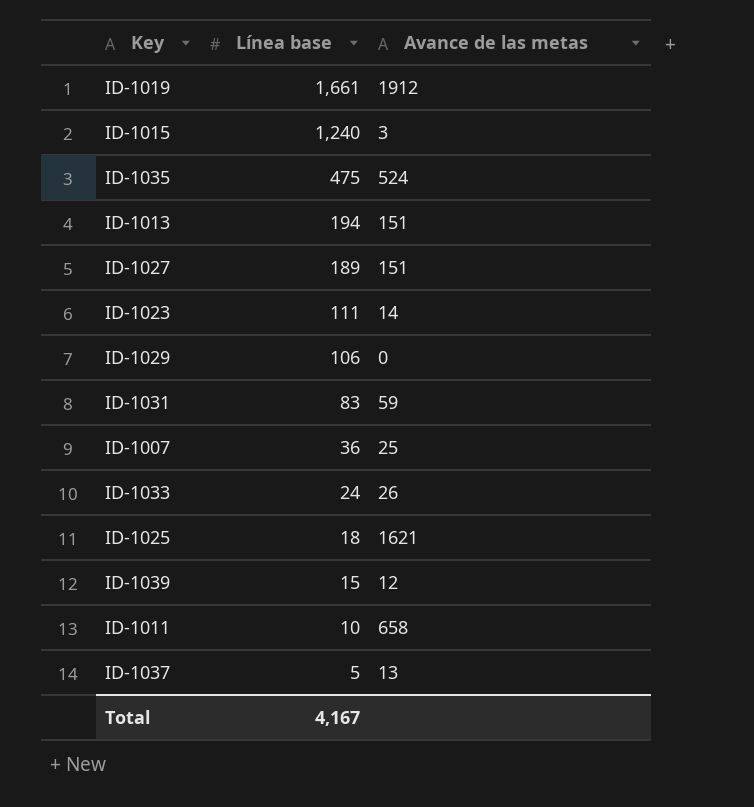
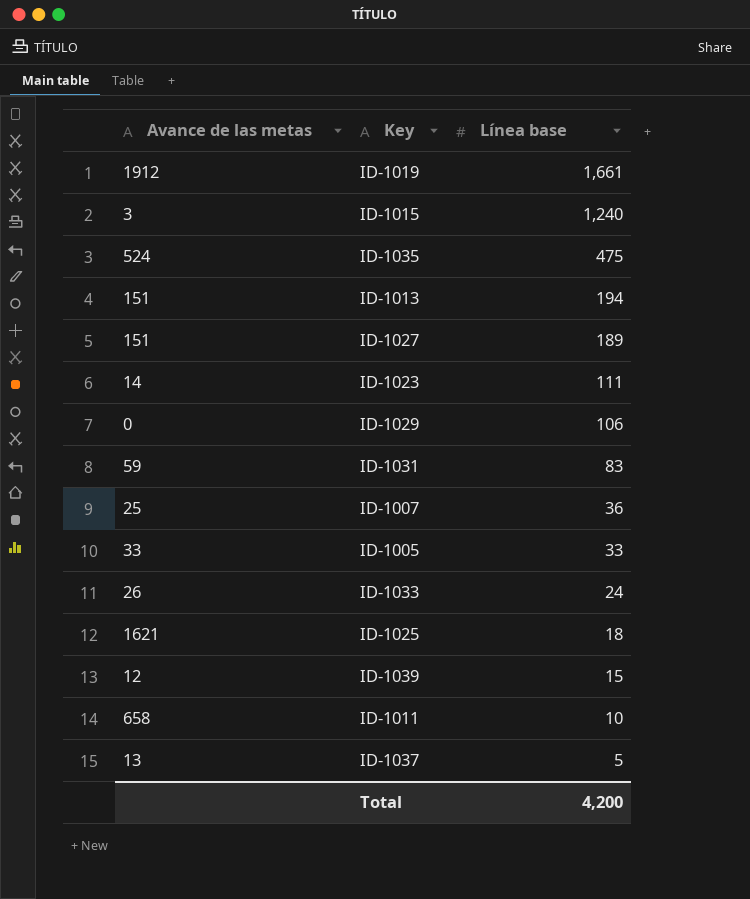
column Avance de las metas | position: 3 -> 1
row ID-1005: none -> 33 | 33
Total | Línea base: 4,167 -> 4,200

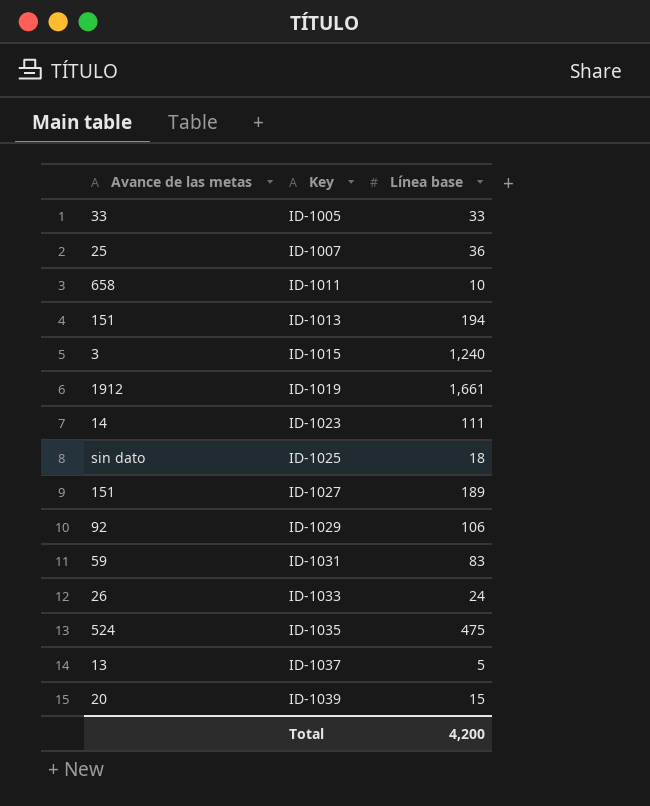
row order: Línea base descending -> Key ascending
ID-1025 | Avance de las metas: 1621 -> sin dato
ID-1029 | Avance de las metas: 0 -> 92
ID-1039 | Avance de las metas: 12 -> 20

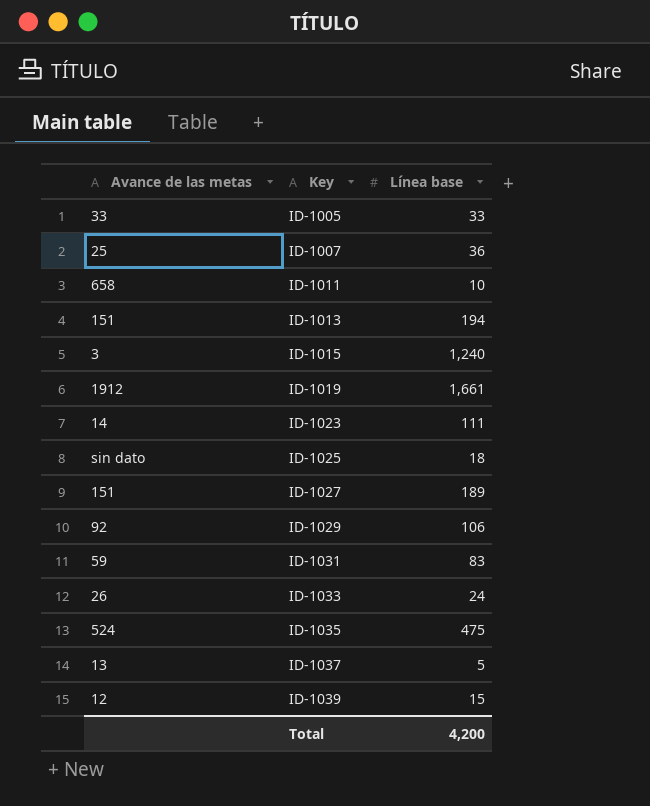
ID-1039 | Avance de las metas: 20 -> 12

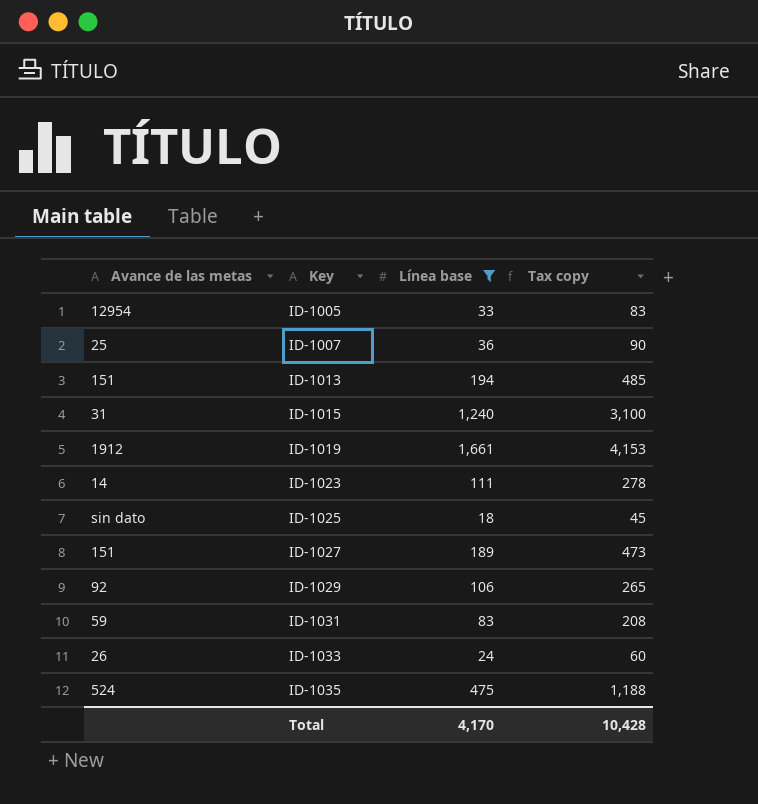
filter: none -> Línea base >= 18
column Tax copy | formula: none -> [Línea base] * 2.5
ID-1005 | Avance de las metas: 33 -> 12954
ID-1015 | Avance de las metas: 3 -> 31
Total | Línea base: 4,200 -> 4,170

